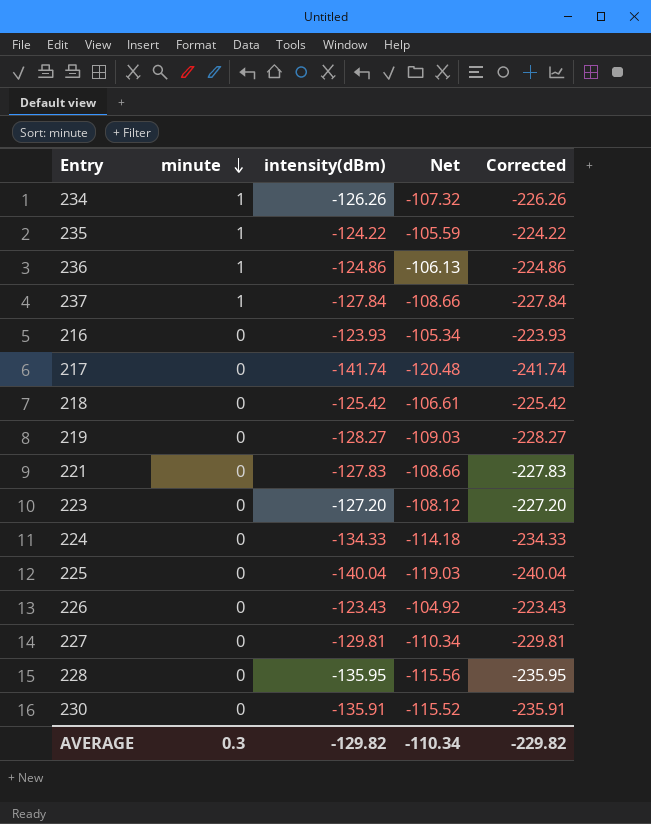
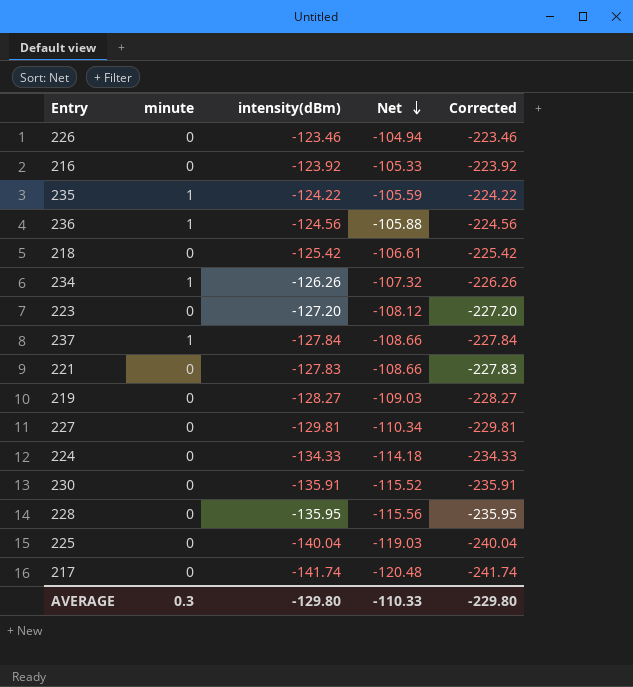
row order: minute descending -> Net descending
226 | intensity(dBm): -123.43 -> -123.46
226 | Net: -104.92 -> -104.94
226 | Corrected: -223.43 -> -223.46
216 | intensity(dBm): -123.93 -> -123.92
216 | Net: -105.34 -> -105.33
216 | Corrected: -223.93 -> -223.92
236 | intensity(dBm): -124.86 -> -124.56
236 | Net: -106.13 -> -105.88
236 | Corrected: -224.86 -> -224.56
AVERAGE | intensity(dBm): -129.82 -> -129.80
AVERAGE | Net: -110.34 -> -110.33
AVERAGE | Corrected: -229.82 -> -229.80

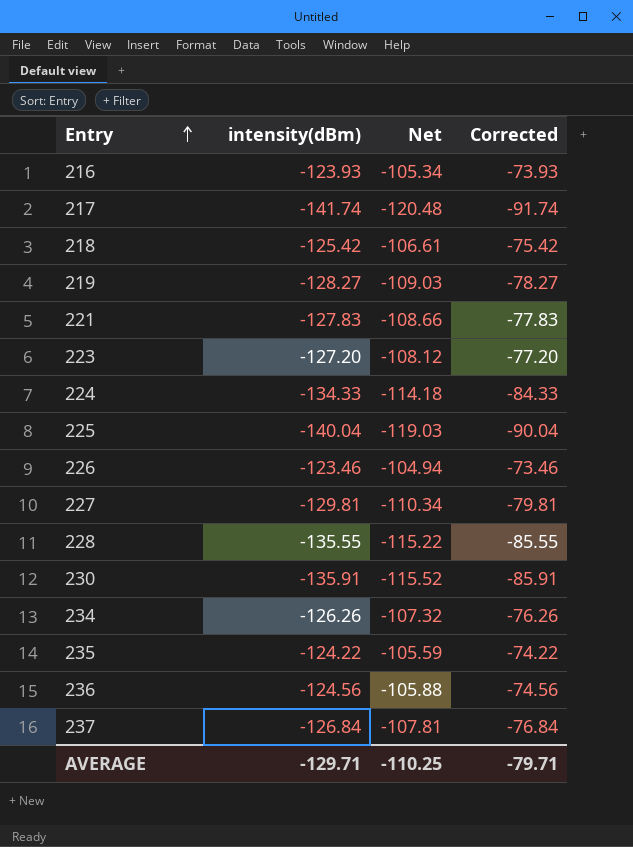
row order: Net descending -> Entry ascending
column minute | position: 2 -> none
column Corrected | formula: [intensity(dBm)] - 100 -> [intensity(dBm)] + 50
216 | intensity(dBm): -123.92 -> -123.93
216 | Net: -105.33 -> -105.34
228 | intensity(dBm): -135.95 -> -135.55
228 | Net: -115.56 -> -115.22
237 | intensity(dBm): -127.84 -> -126.84
237 | Net: -108.66 -> -107.81
AVERAGE | intensity(dBm): -129.80 -> -129.71
AVERAGE | Net: -110.33 -> -110.25
AVERAGE | Corrected: -229.80 -> -79.71

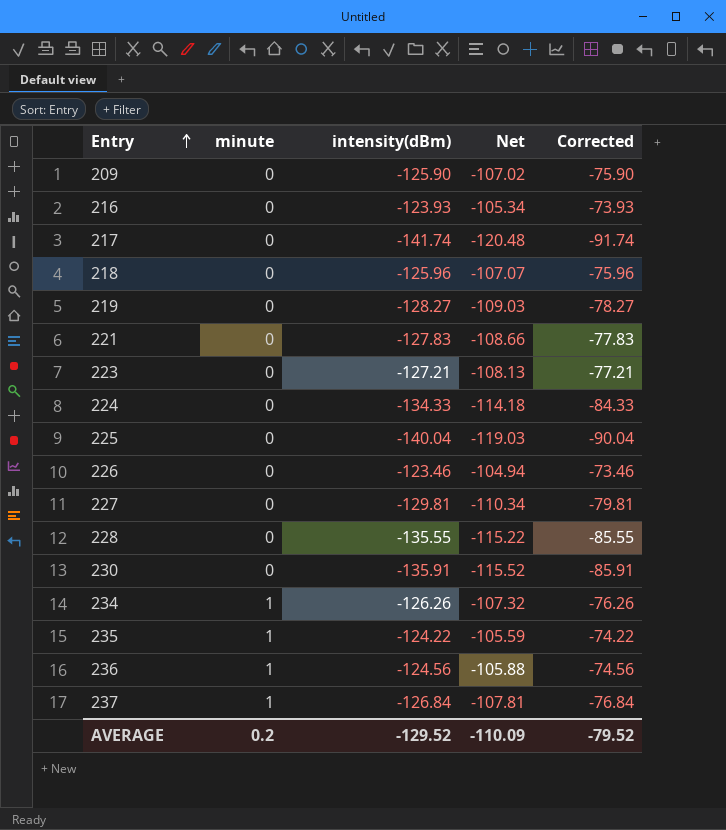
column minute | position: none -> 2
row 209: none -> 0 | -125.90 | -107.02 | -75.90
218 | intensity(dBm): -125.42 -> -125.96
218 | Net: -106.61 -> -107.07
218 | Corrected: -75.42 -> -75.96
223 | intensity(dBm): -127.20 -> -127.21
223 | Net: -108.12 -> -108.13
223 | Corrected: -77.20 -> -77.21
AVERAGE | intensity(dBm): -129.71 -> -129.52
AVERAGE | Net: -110.25 -> -110.09
AVERAGE | Corrected: -79.71 -> -79.52

